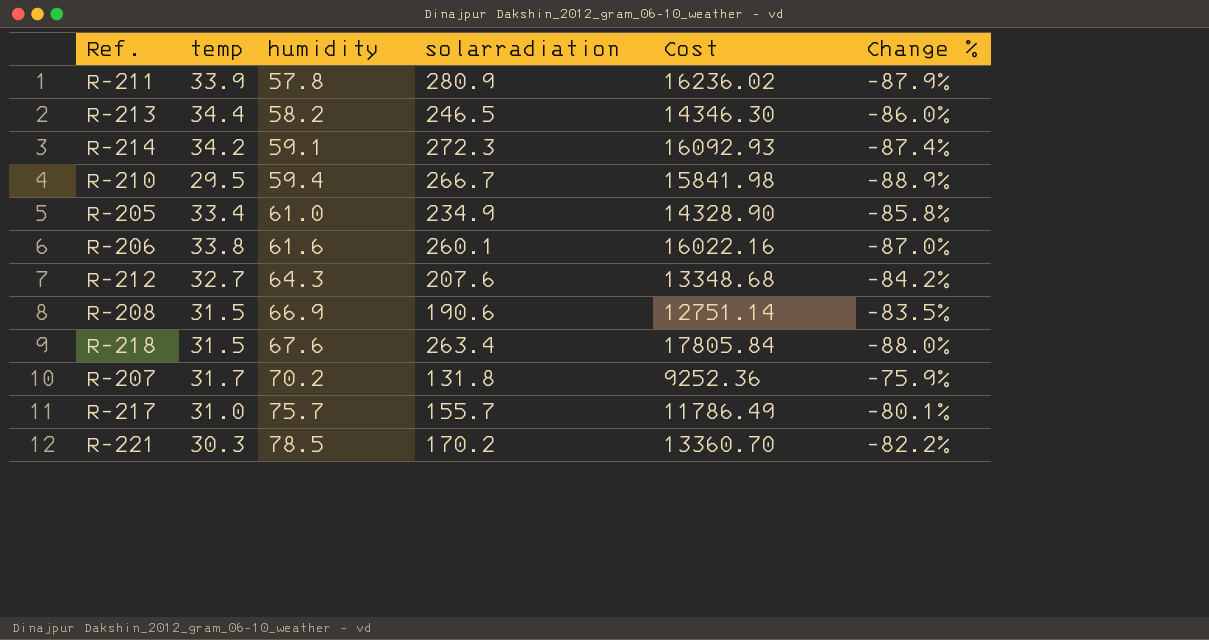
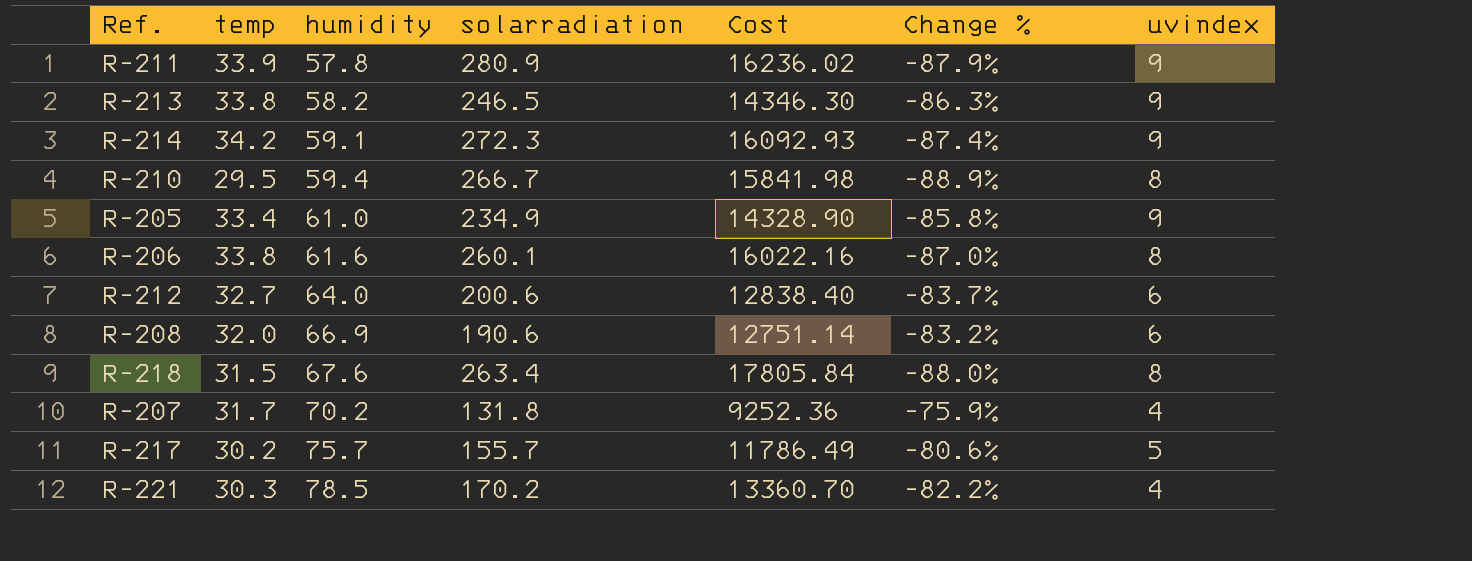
column uvindex | position: none -> 7
R-213 | temp: 34.4 -> 33.8
R-213 | Change %: -86.0% -> -86.3%
R-212 | humidity: 64.3 -> 64.0
R-212 | solarradiation: 207.6 -> 200.6
R-212 | Cost: 13348.68 -> 12838.40
R-212 | Change %: -84.2% -> -83.7%
R-208 | temp: 31.5 -> 32.0
R-208 | Change %: -83.5% -> -83.2%
R-217 | temp: 31.0 -> 30.2
R-217 | Change %: -80.1% -> -80.6%

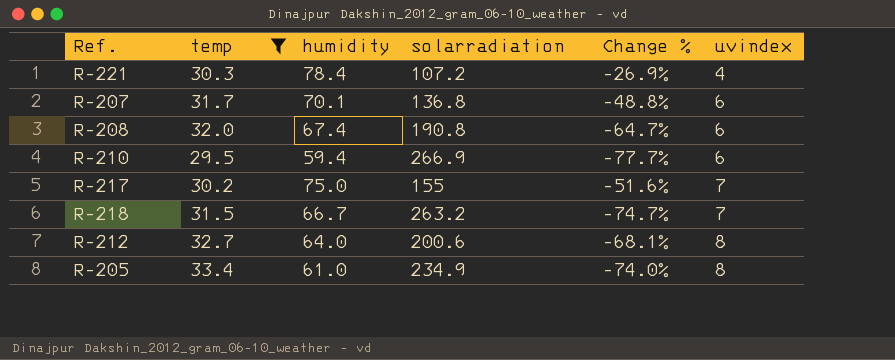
filter: none -> temp <= 33.4
row order: humidity ascending -> uvindex ascending
column Cost | formula: [humidity] * [solarradiation] -> none
column Change % | formula: ([temp] - [solarradiation]) / [solarradiation] -> ([humidity] - [solarradiation]) / [solarradiation]
R-221 | humidity: 78.5 -> 78.4
R-221 | solarradiation: 170.2 -> 107.2
R-207 | humidity: 70.2 -> 70.1
R-207 | solarradiation: 131.8 -> 136.8
R-207 | uvindex: 4 -> 6
R-208 | humidity: 66.9 -> 67.4
R-208 | solarradiation: 190.6 -> 190.8
R-210 | solarradiation: 266.7 -> 266.9
R-210 | uvindex: 8 -> 6
R-217 | humidity: 75.7 -> 75.0
R-217 | solarradiation: 155.7 -> 155
R-217 | uvindex: 5 -> 7
R-218 | humidity: 67.6 -> 66.7
R-218 | solarradiation: 263.4 -> 263.2
R-218 | uvindex: 8 -> 7
R-212 | uvindex: 6 -> 8
R-205 | uvindex: 9 -> 8

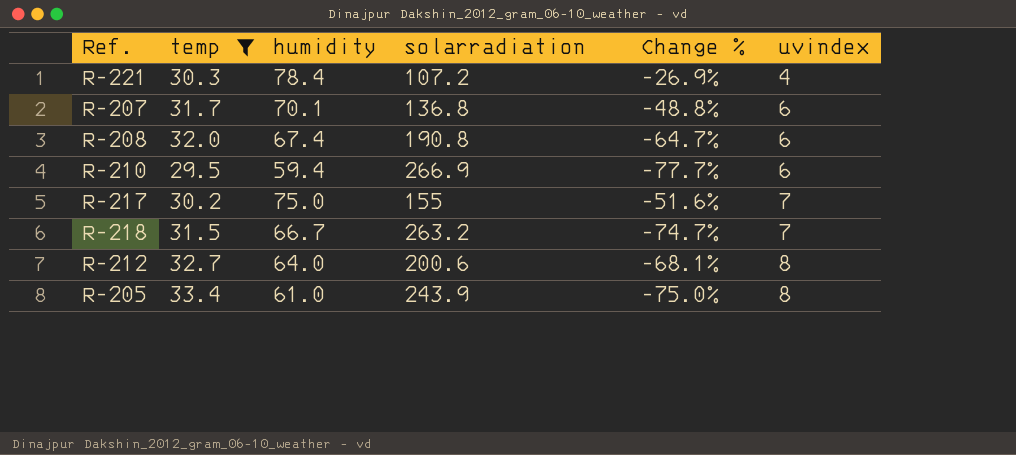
R-205 | solarradiation: 234.9 -> 243.9
R-205 | Change %: -74.0% -> -75.0%

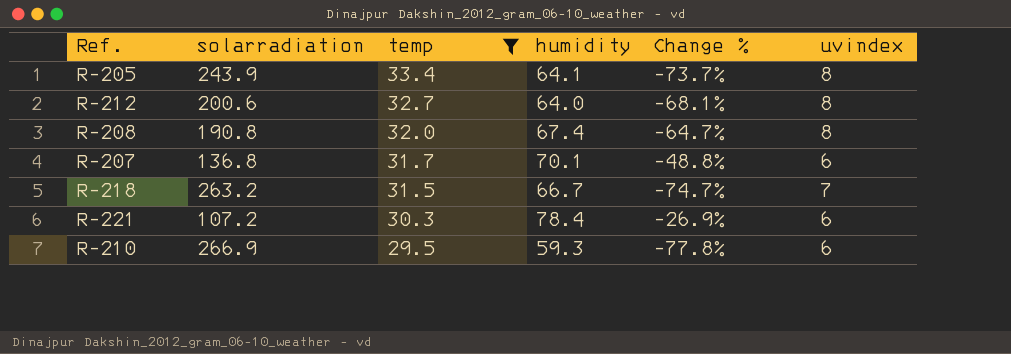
row order: uvindex ascending -> temp descending
column solarradiation | position: 4 -> 2
row R-217: 30.2 | 75.0 | 155 | -51.6% | 7 -> none
R-205 | humidity: 61.0 -> 64.1
R-205 | Change %: -75.0% -> -73.7%
R-208 | uvindex: 6 -> 8
R-221 | uvindex: 4 -> 6
R-210 | humidity: 59.4 -> 59.3
R-210 | Change %: -77.7% -> -77.8%

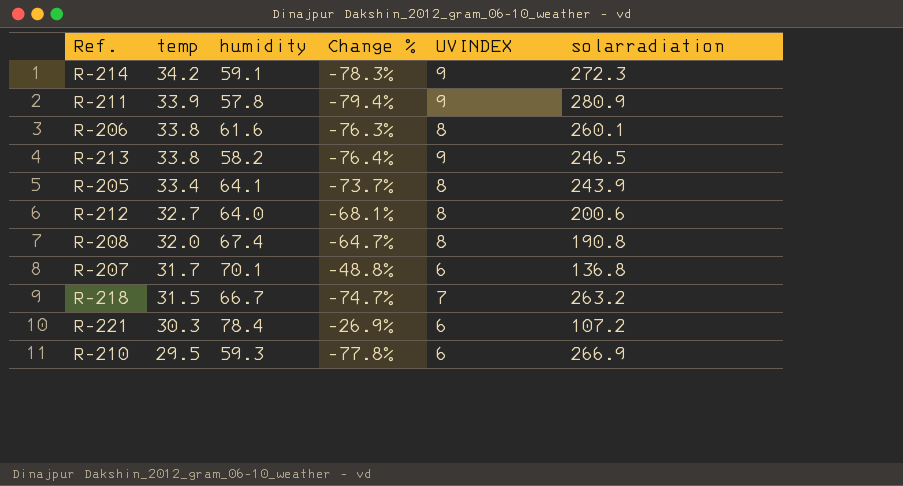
filter: temp <= 33.4 -> none
column name: uvindex -> UVINDEX
column solarradiation | position: 2 -> 6

